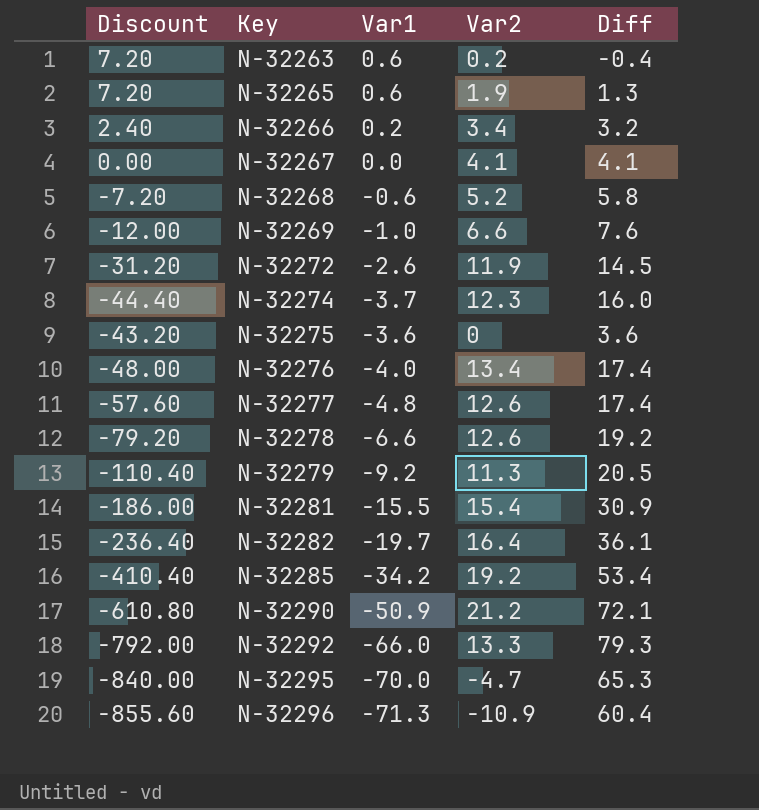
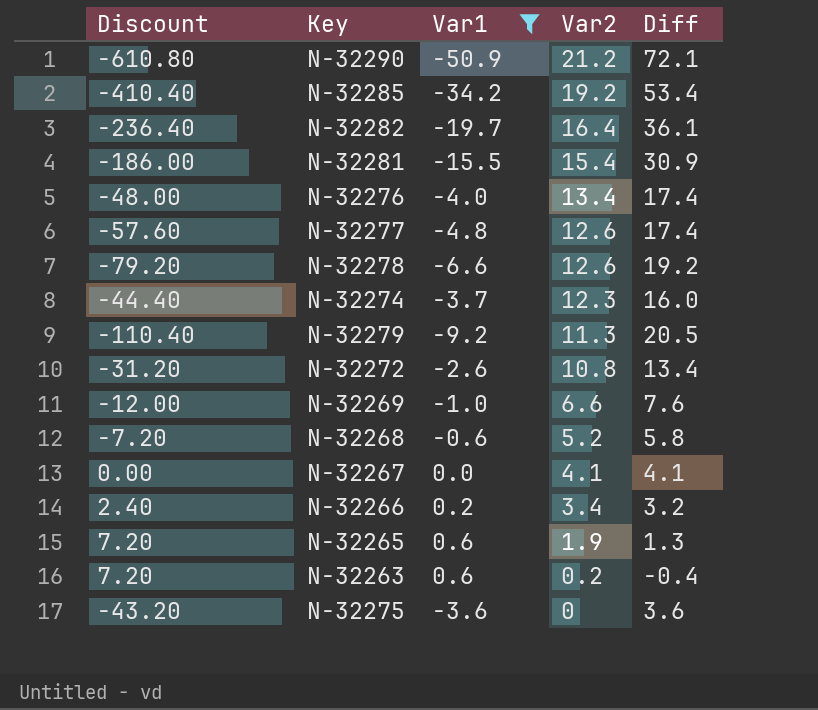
filter: none -> Var1 >= -50.9
row order: Key ascending -> Var2 descending
N-32272 | Var2: 11.9 -> 10.8
N-32272 | Diff: 14.5 -> 13.4

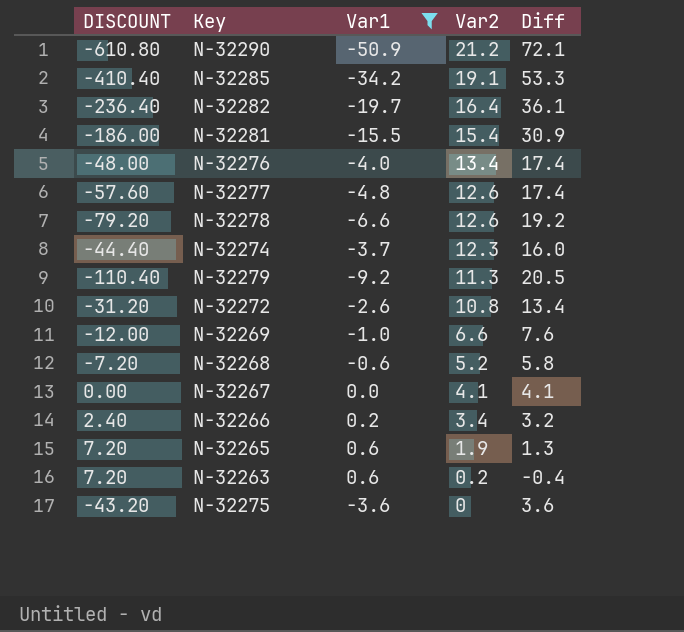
column name: Discount -> DISCOUNT
N-32285 | Var2: 19.2 -> 19.1
N-32285 | Diff: 53.4 -> 53.3

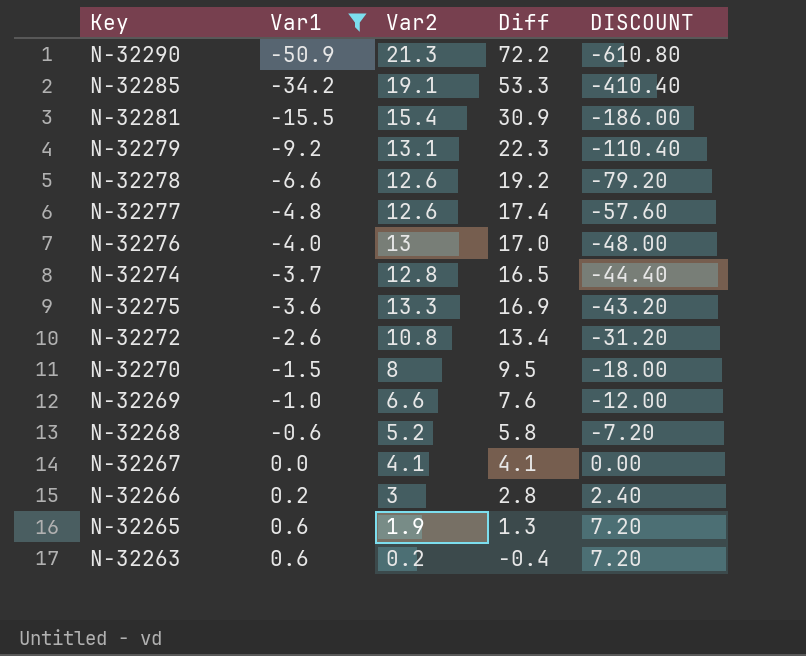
row order: Var2 descending -> Var1 ascending
column DISCOUNT | position: 1 -> 5
row N-32282: -236.40 | -19.7 | 16.4 | 36.1 -> none
N-32290 | Var2: 21.2 -> 21.3
N-32290 | Diff: 72.1 -> 72.2
N-32279 | Var2: 11.3 -> 13.1
N-32279 | Diff: 20.5 -> 22.3
N-32276 | Var2: 13.4 -> 13
N-32276 | Diff: 17.4 -> 17.0
N-32274 | Var2: 12.3 -> 12.8
N-32274 | Diff: 16.0 -> 16.5
N-32275 | Var2: 0 -> 13.3
N-32275 | Diff: 3.6 -> 16.9
row N-32270: none -> -1.5 | 8 | 9.5 | -18.00
N-32266 | Var2: 3.4 -> 3
N-32266 | Diff: 3.2 -> 2.8

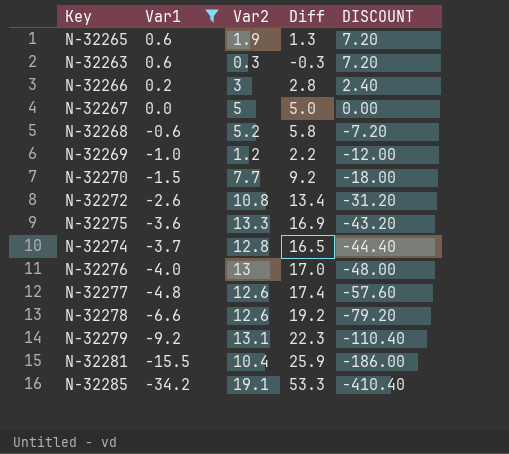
row order: Var1 ascending -> Var1 descending
row N-32290: -50.9 | 21.3 | 72.2 | -610.80 -> none
N-32263 | Var2: 0.2 -> 0.3
N-32263 | Diff: -0.4 -> -0.3
N-32267 | Var2: 4.1 -> 5
N-32267 | Diff: 4.1 -> 5.0
N-32269 | Var2: 6.6 -> 1.2
N-32269 | Diff: 7.6 -> 2.2
N-32270 | Var2: 8 -> 7.7
N-32270 | Diff: 9.5 -> 9.2
N-32281 | Var2: 15.4 -> 10.4
N-32281 | Diff: 30.9 -> 25.9

